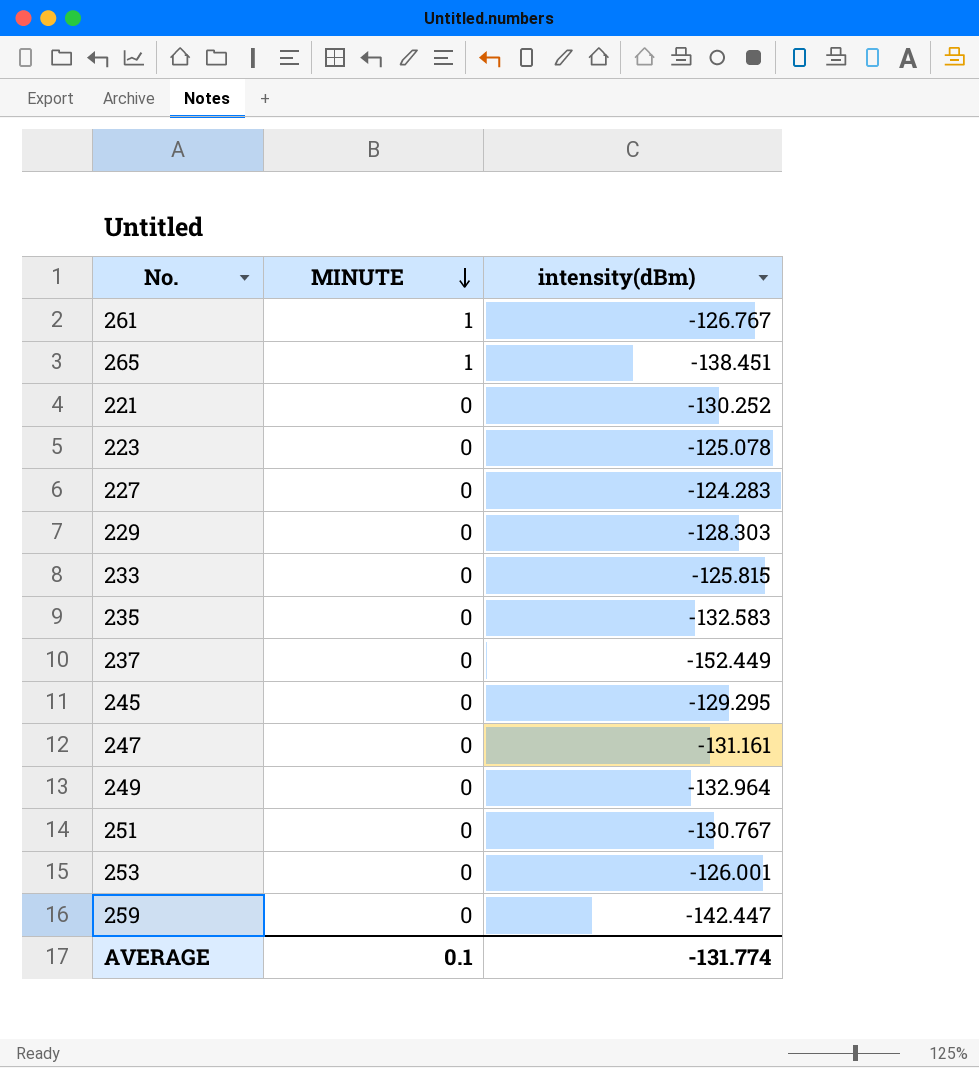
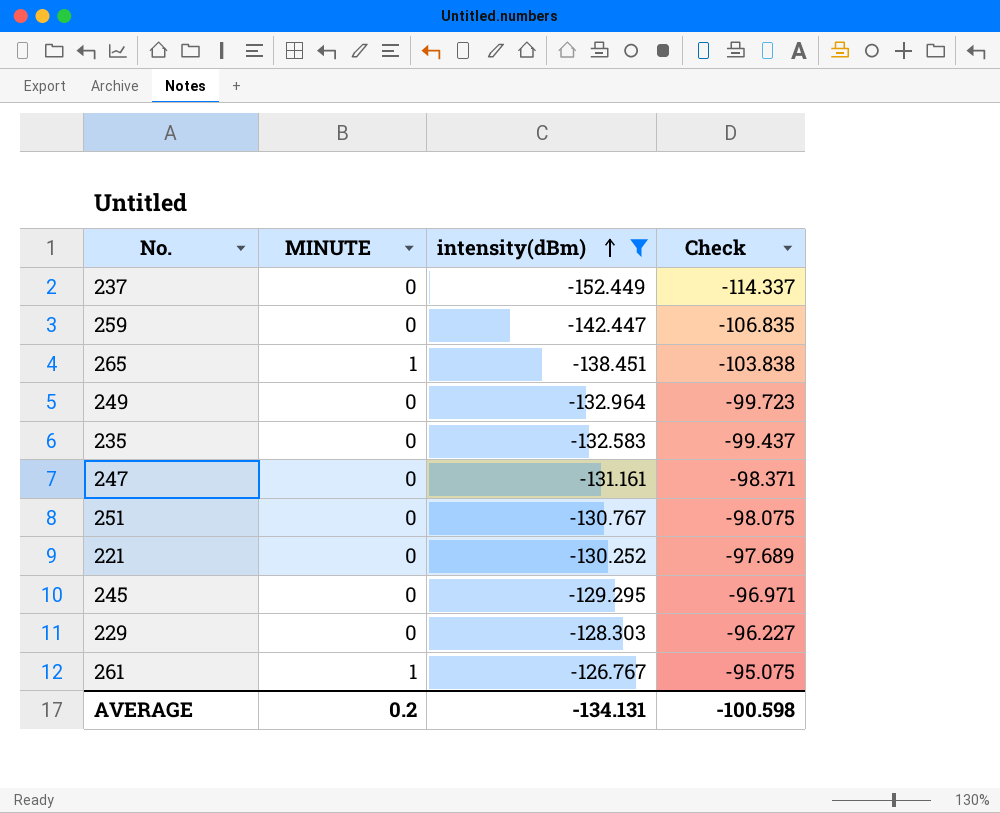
filter: none -> intensity(dBm) <= -126.767
row order: MINUTE descending -> intensity(dBm) ascending
column Check | formula: none -> [intensity(dBm)] * 0.75
AVERAGE | MINUTE: 0.1 -> 0.2
AVERAGE | intensity(dBm): -131.774 -> -134.131

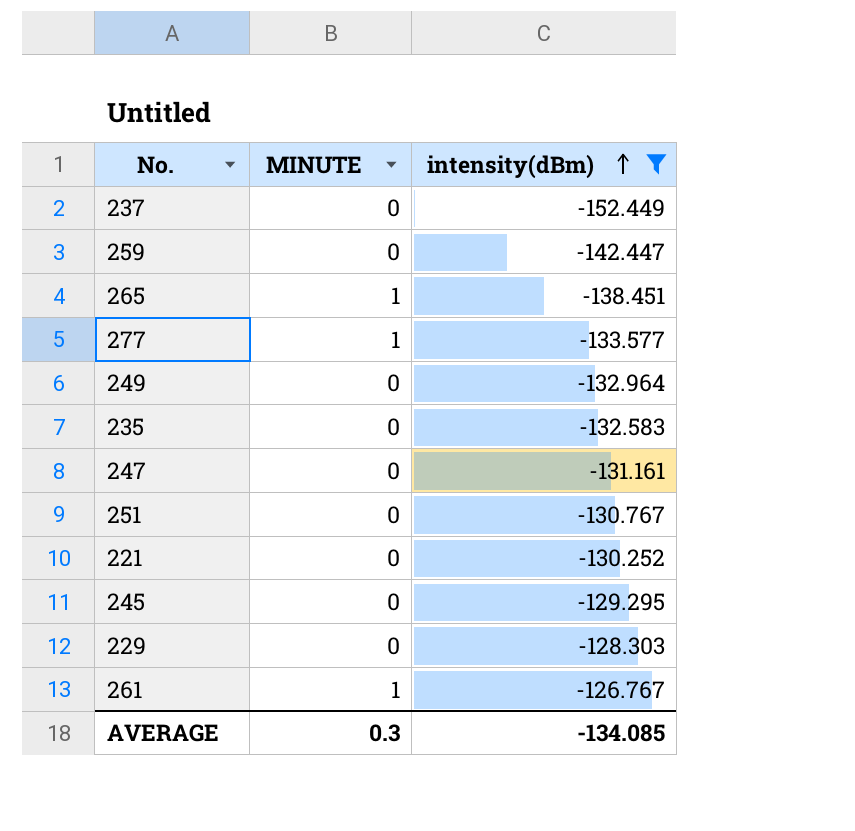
column Check | formula: [intensity(dBm)] * 0.75 -> none
row 277: none -> 1 | -133.577
AVERAGE | MINUTE: 0.2 -> 0.3
AVERAGE | intensity(dBm): -134.131 -> -134.085

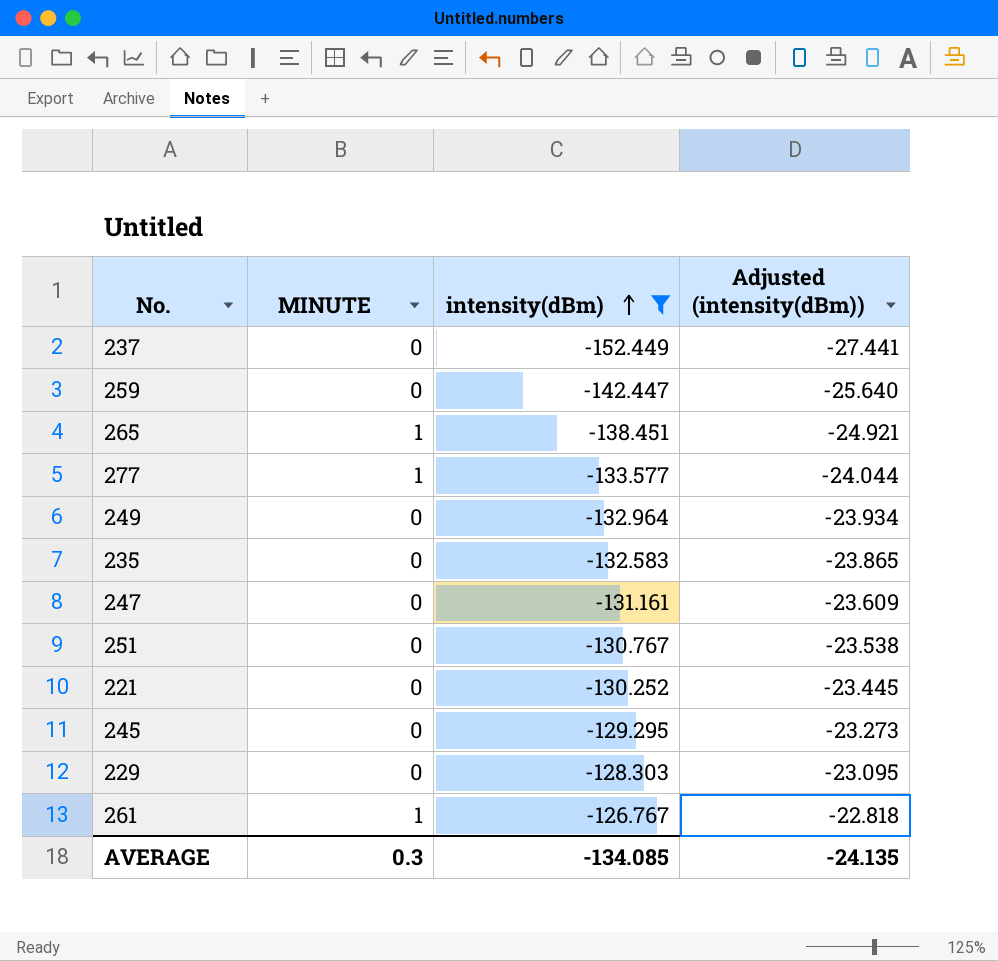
column Adjusted (intensity(dBm)) | formula: none -> [intensity(dBm)] * 0.18

